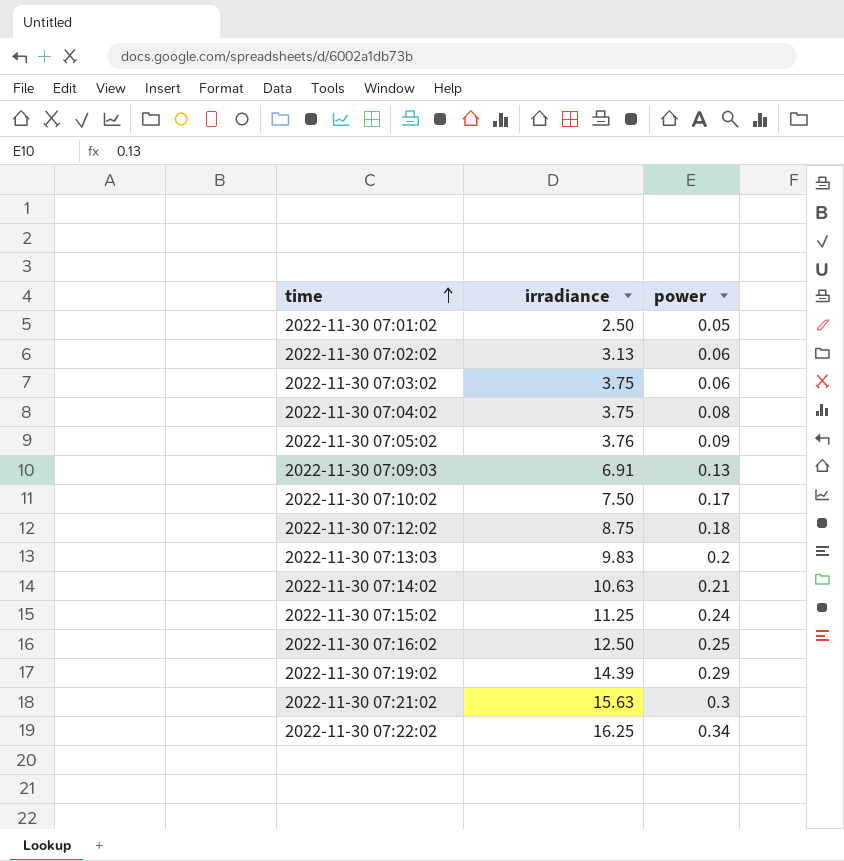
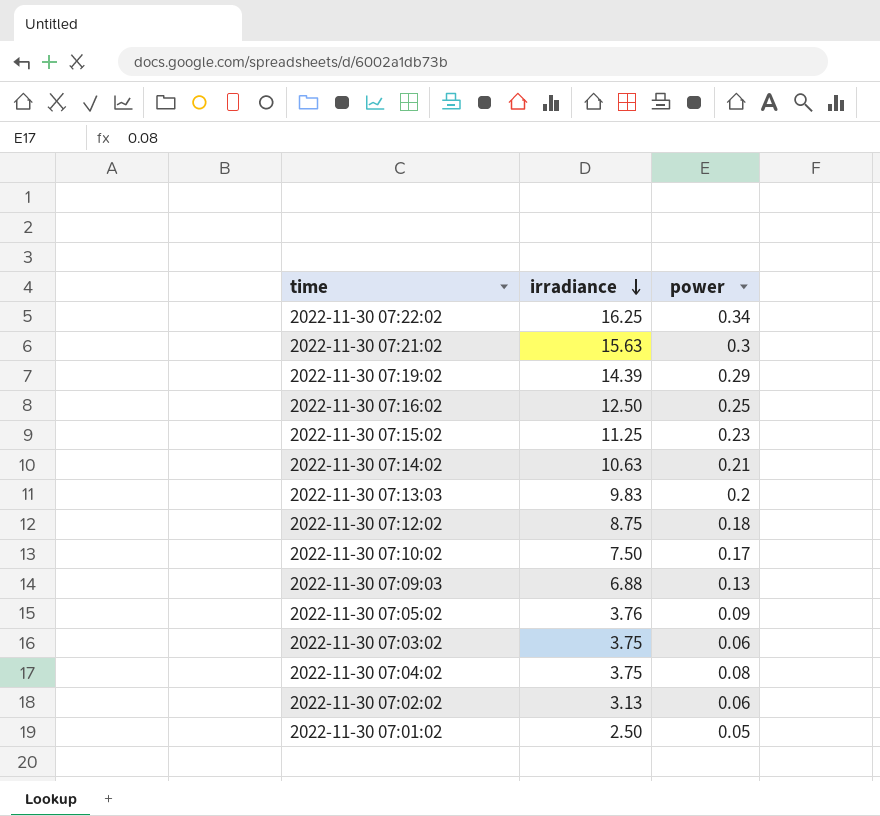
row order: time ascending -> irradiance descending
2022-11-30 07:15:02 | power: 0.24 -> 0.23
2022-11-30 07:09:03 | irradiance: 6.91 -> 6.88

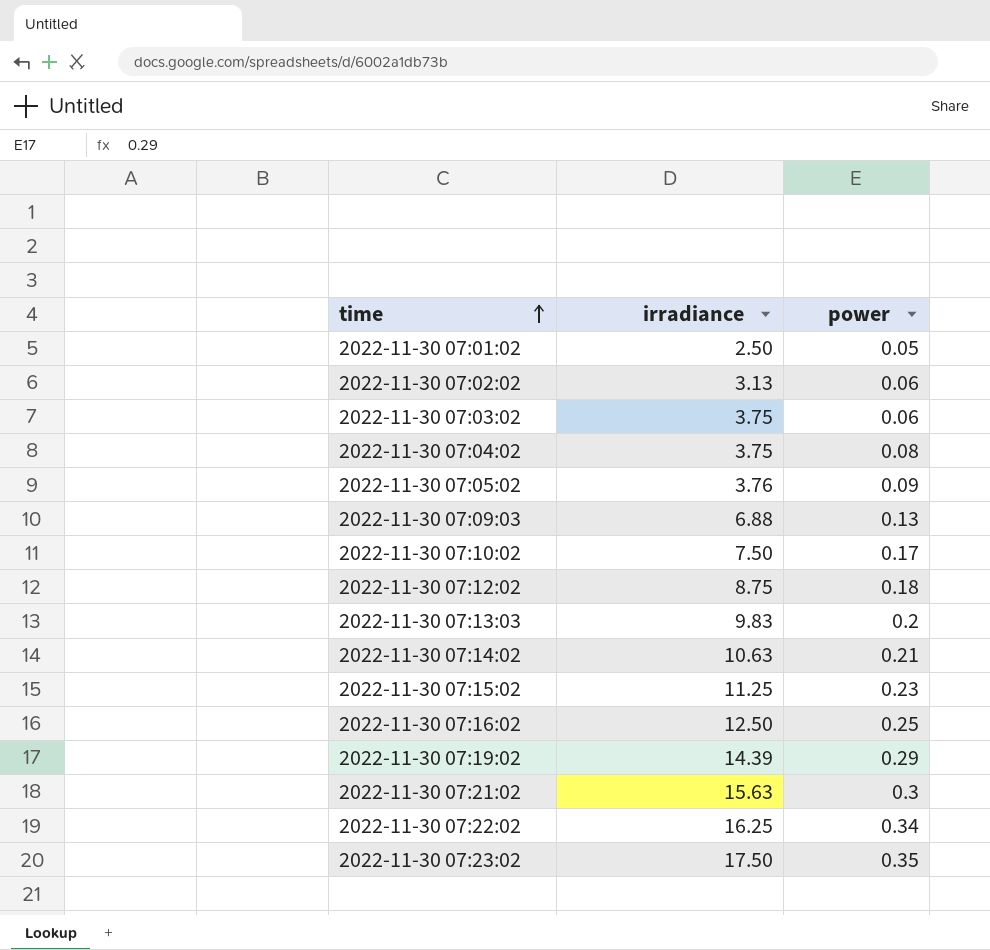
row order: irradiance descending -> time ascending
row 2022-11-30 07:23:02: none -> 17.50 | 0.35

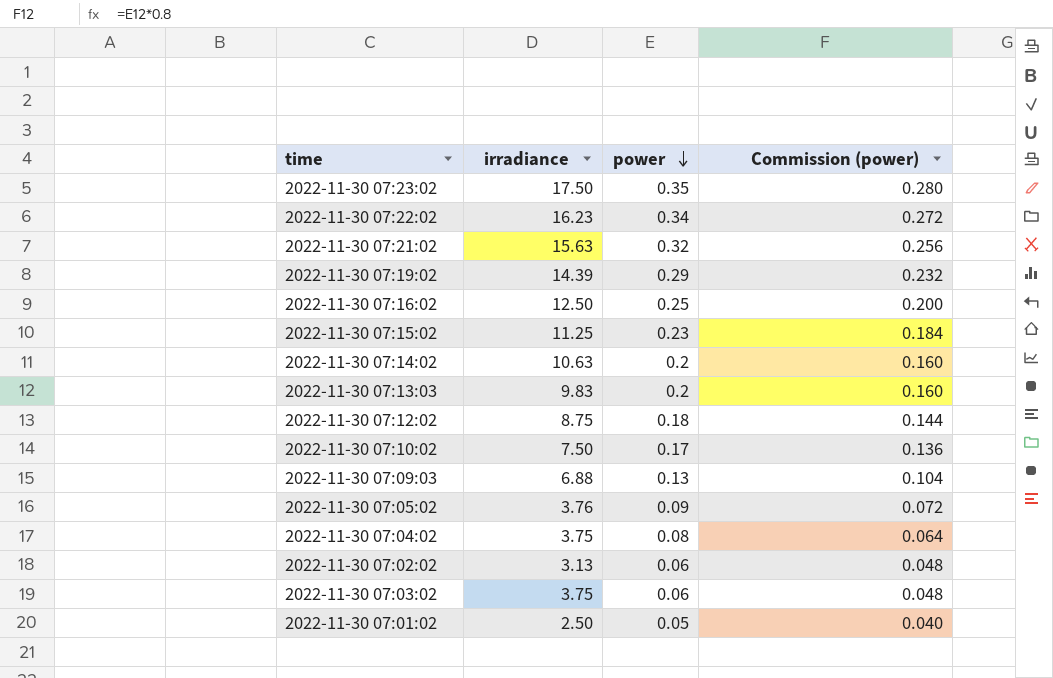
row order: time ascending -> power descending
column Commission (power) | formula: none -> [power] * 0.8
2022-11-30 07:22:02 | irradiance: 16.25 -> 16.23
2022-11-30 07:21:02 | power: 0.3 -> 0.32
2022-11-30 07:14:02 | power: 0.21 -> 0.2

